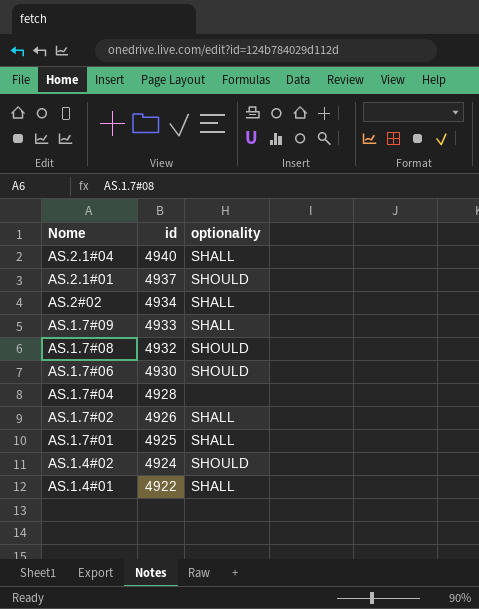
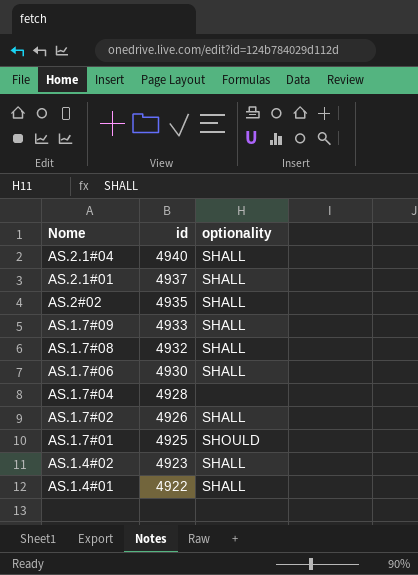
AS.2.1#01 | optionality: SHOULD -> SHALL
AS.2#02 | id: 4934 -> 4935
AS.1.7#08 | optionality: SHOULD -> SHALL
AS.1.7#06 | optionality: SHOULD -> SHALL
AS.1.7#01 | optionality: SHALL -> SHOULD
AS.1.4#02 | id: 4924 -> 4923
AS.1.4#02 | optionality: SHOULD -> SHALL

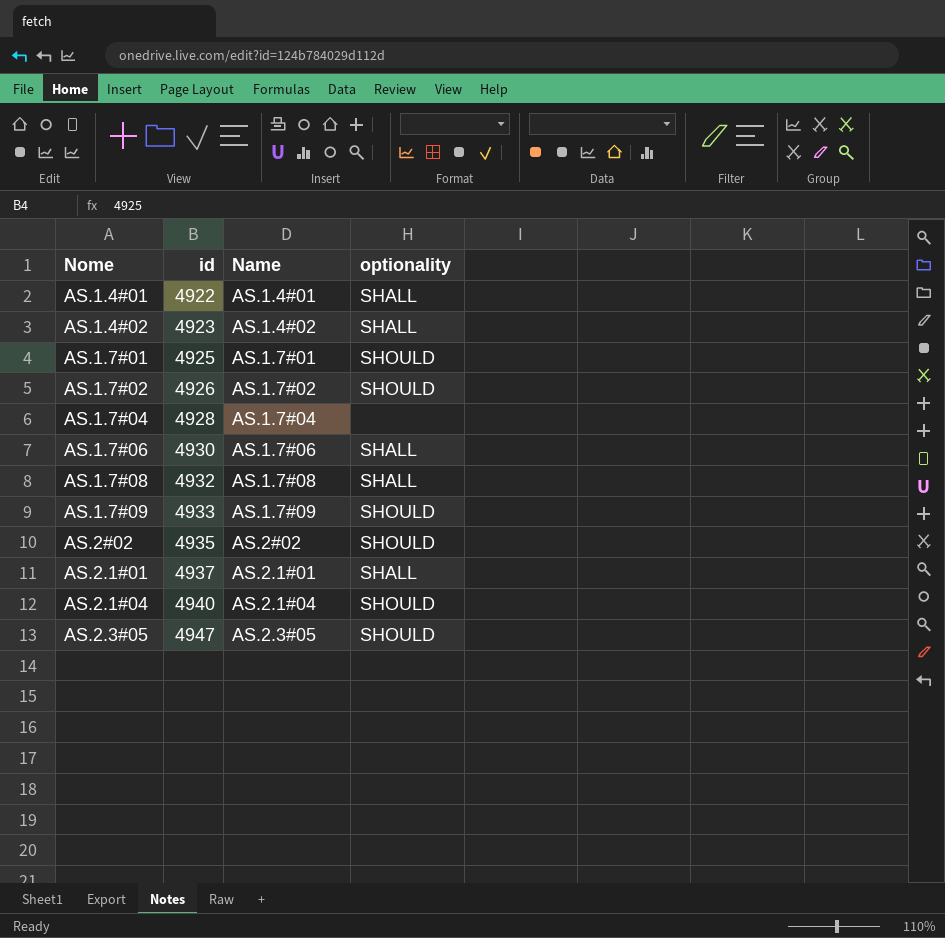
row order: Nome descending -> Nome ascending
column Name | position: none -> 3
AS.1.7#02 | optionality: SHALL -> SHOULD
AS.1.7#09 | optionality: SHALL -> SHOULD
AS.2#02 | optionality: SHALL -> SHOULD
AS.2.1#04 | optionality: SHALL -> SHOULD
row AS.2.3#05: none -> 4947 | AS.2.3#05 | SHOULD

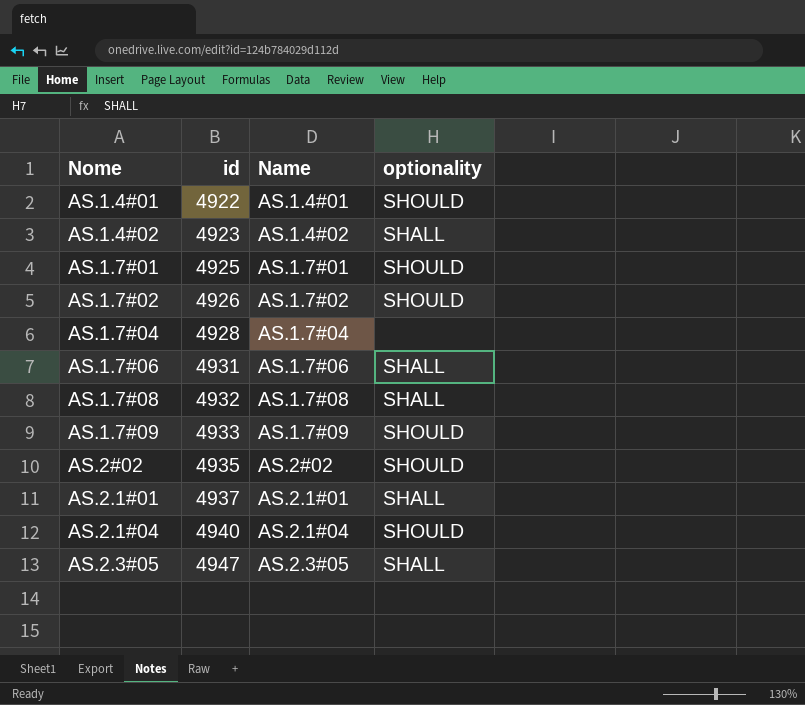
AS.1.4#01 | optionality: SHALL -> SHOULD
AS.1.7#06 | id: 4930 -> 4931
AS.2.3#05 | optionality: SHOULD -> SHALL

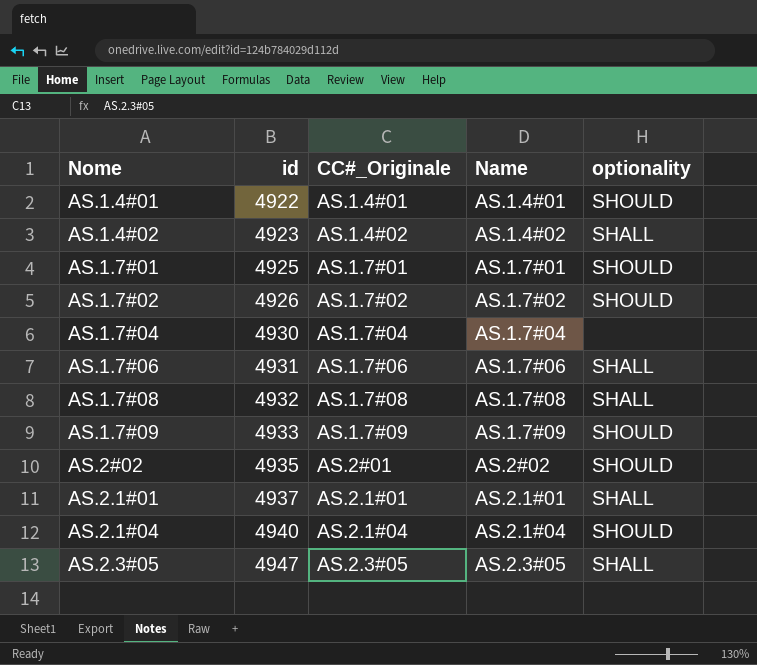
column CC#_Originale | position: none -> 3
AS.1.7#04 | id: 4928 -> 4930

